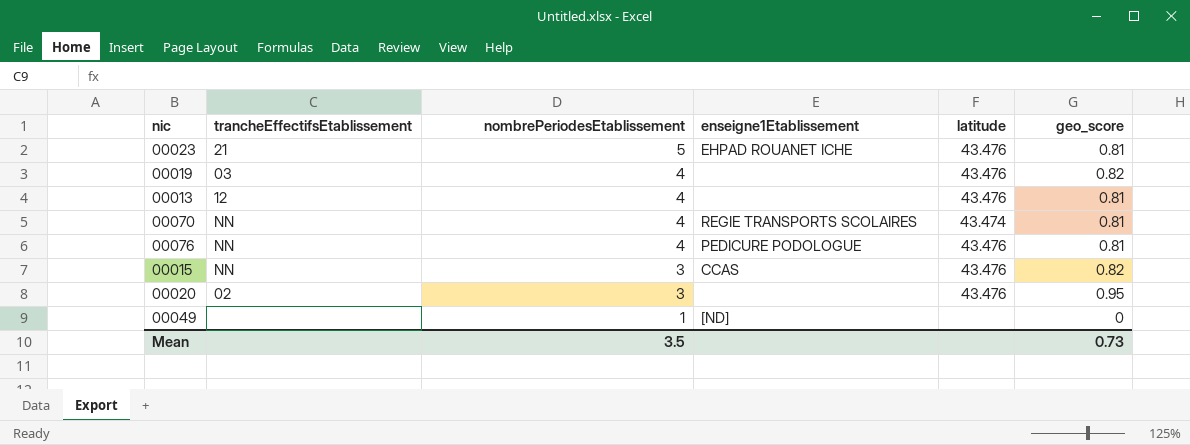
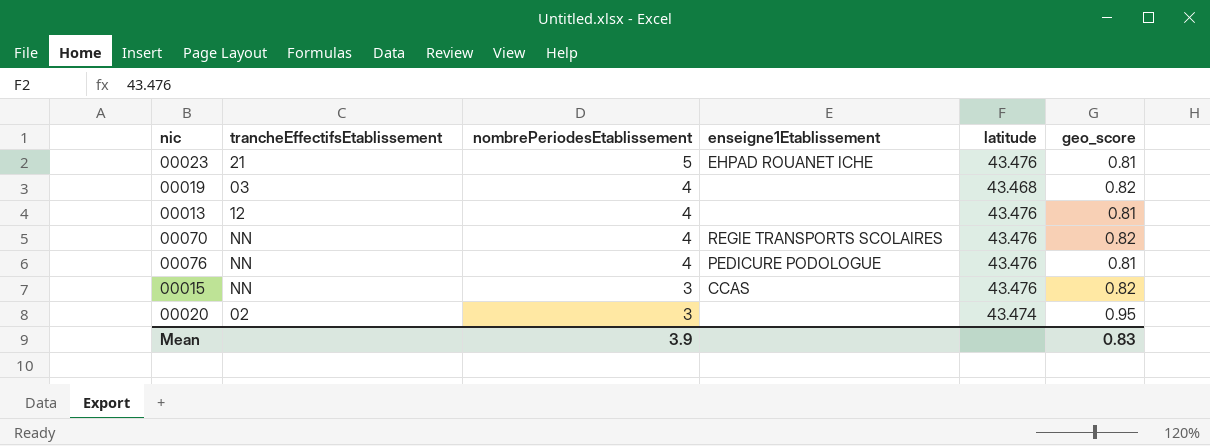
row 00049: none | 1 | [ND] | none | 0 -> none
00019 | latitude: 43.476 -> 43.468
00070 | latitude: 43.474 -> 43.476
00070 | geo_score: 0.81 -> 0.82
00020 | latitude: 43.476 -> 43.474
Mean | nombrePeriodesEtablissement: 3.5 -> 3.9
Mean | geo_score: 0.73 -> 0.83

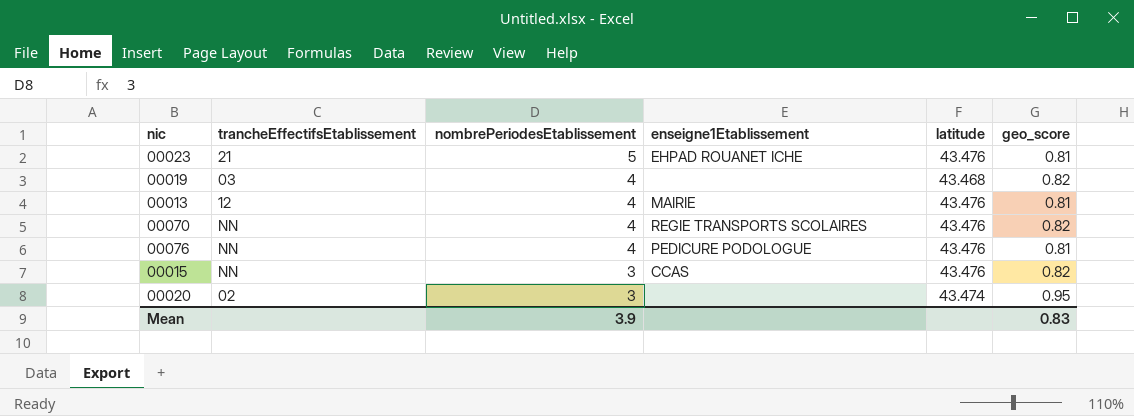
00013 | enseigne1Etablissement: none -> MAIRIE

